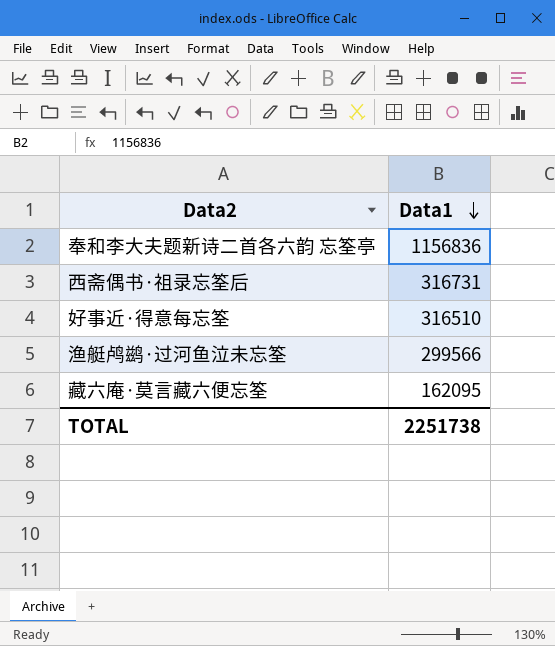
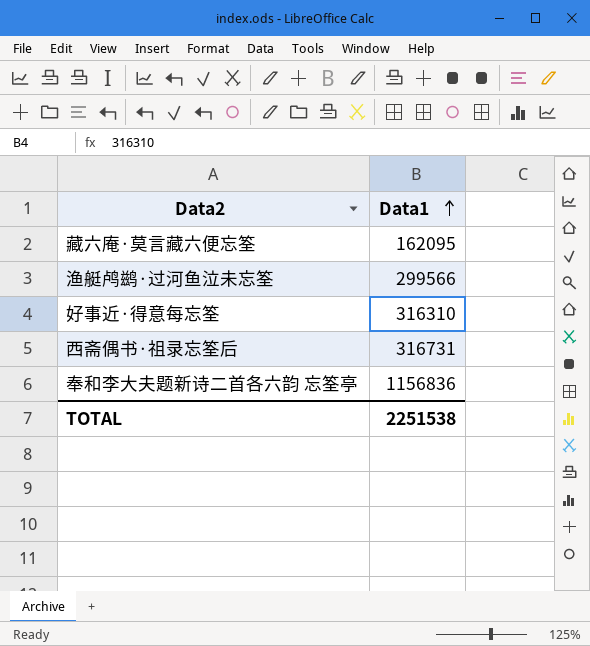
row order: Data1 descending -> Data1 ascending
好事近·得意每忘筌 | Data1: 316510 -> 316310
TOTAL | Data1: 2251738 -> 2251538

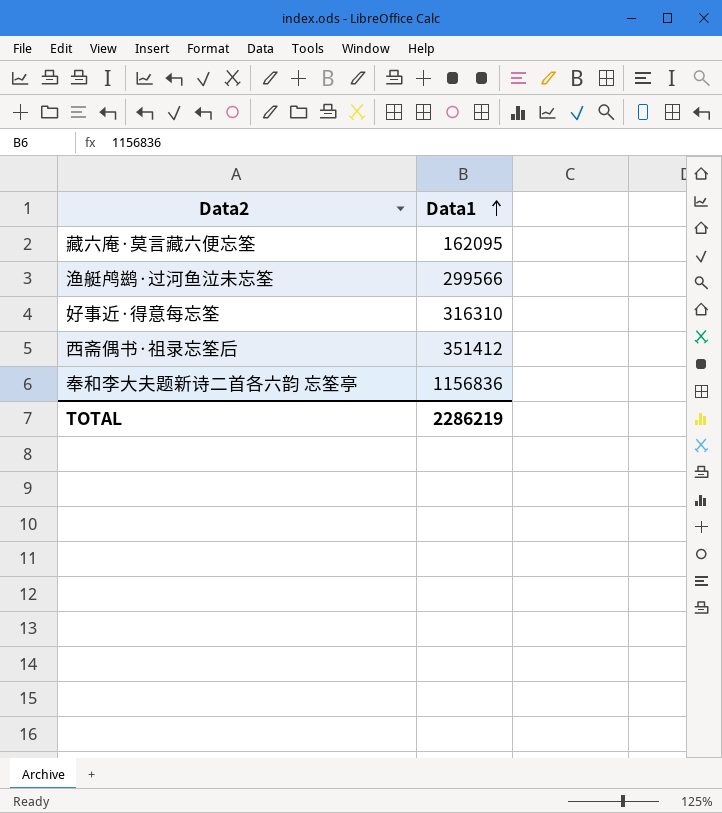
西斋偶书·祖录忘筌后 | Data1: 316731 -> 351412
TOTAL | Data1: 2251538 -> 2286219

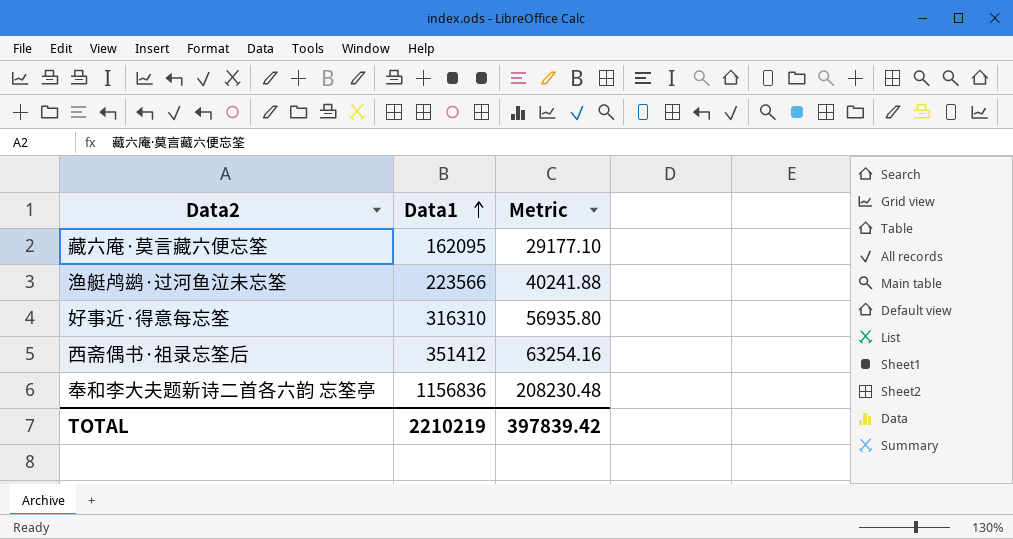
column Metric | formula: none -> [Data1] * 0.18
渔艇鸬鹚·过河鱼泣未忘筌 | Data1: 299566 -> 223566
TOTAL | Data1: 2286219 -> 2210219

